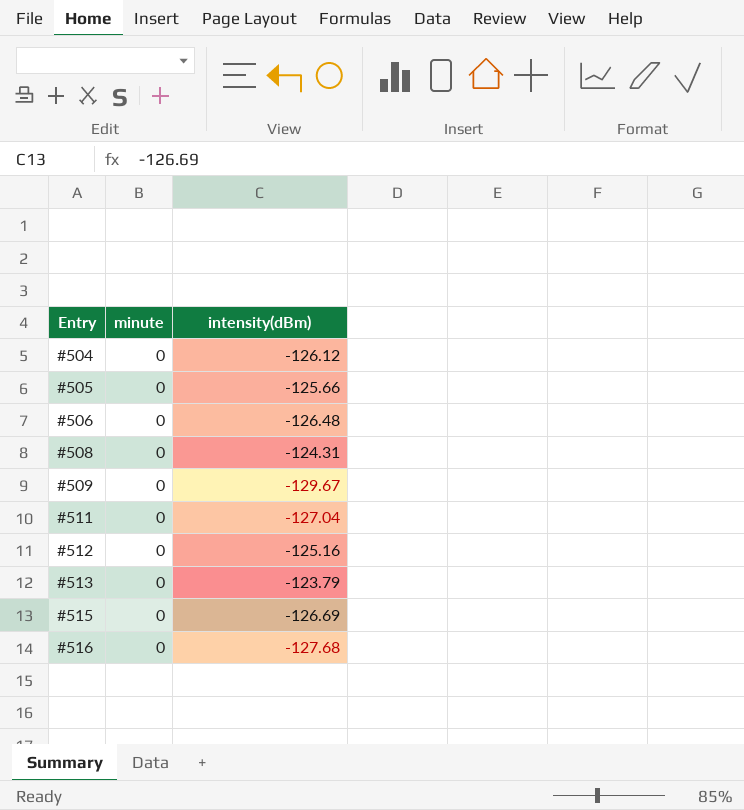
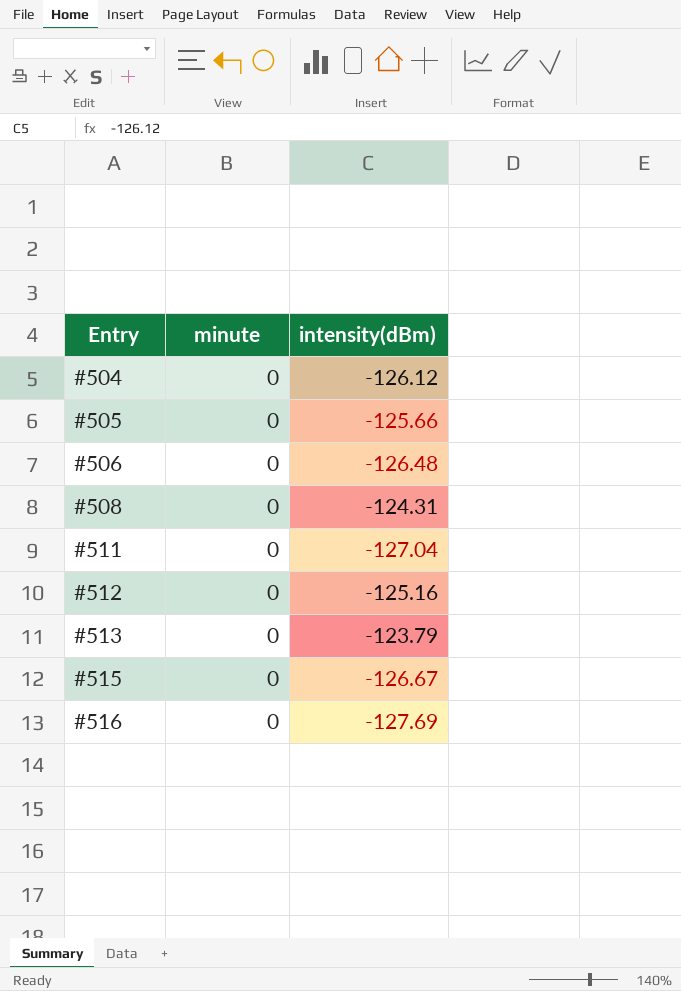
row #509: 0 | -129.67 -> none
#515 | intensity(dBm): -126.69 -> -126.67
#516 | intensity(dBm): -127.68 -> -127.69

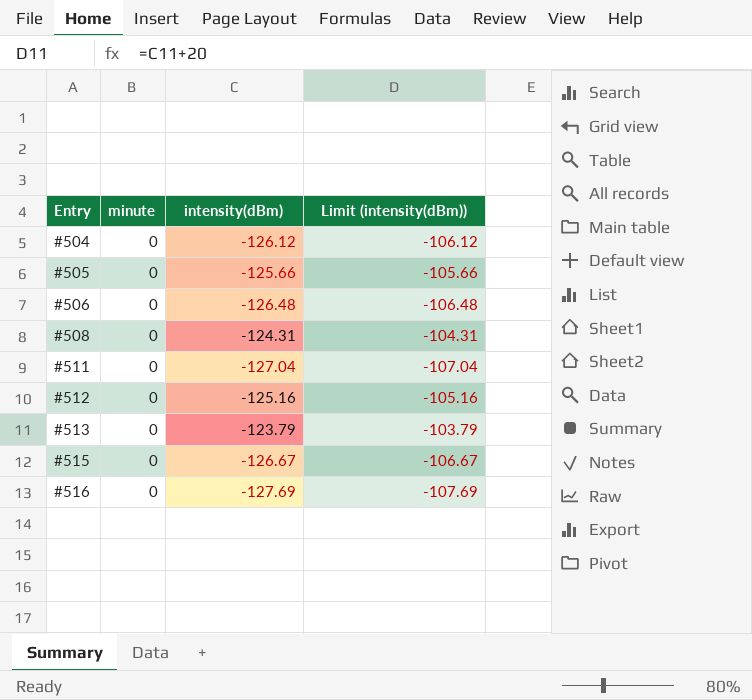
column Limit (intensity(dBm)) | formula: none -> [intensity(dBm)] + 20

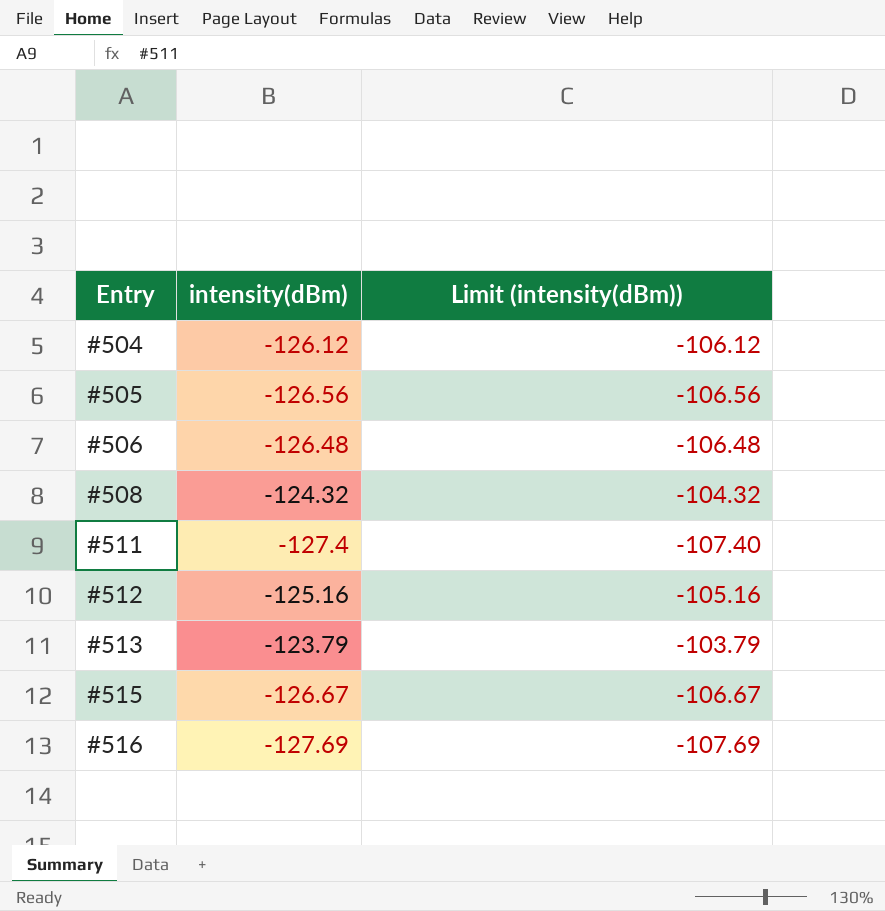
column minute | position: 2 -> none
#505 | intensity(dBm): -125.66 -> -126.56
#505 | Limit (intensity(dBm)): -105.66 -> -106.56
#508 | intensity(dBm): -124.31 -> -124.32
#508 | Limit (intensity(dBm)): -104.31 -> -104.32
#511 | intensity(dBm): -127.04 -> -127.4
#511 | Limit (intensity(dBm)): -107.04 -> -107.40

